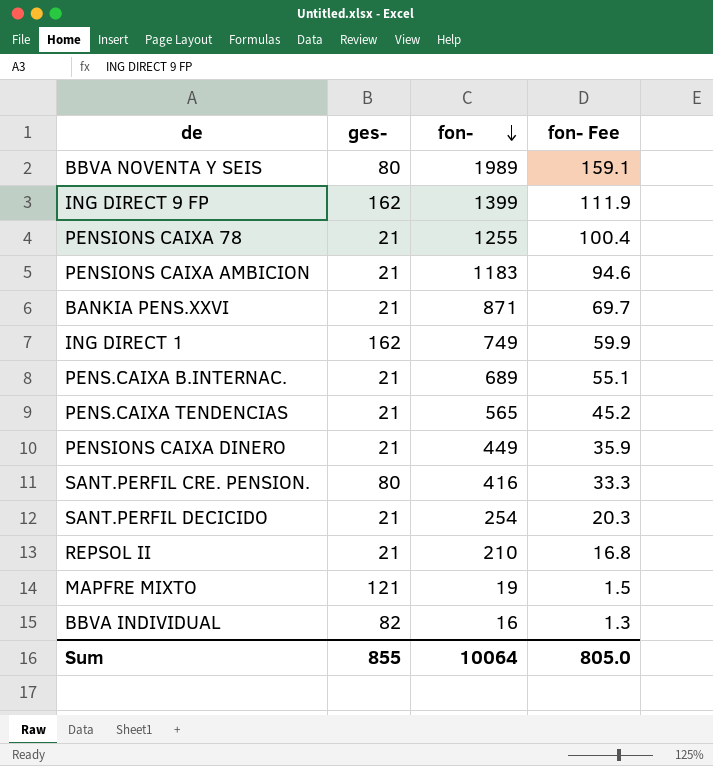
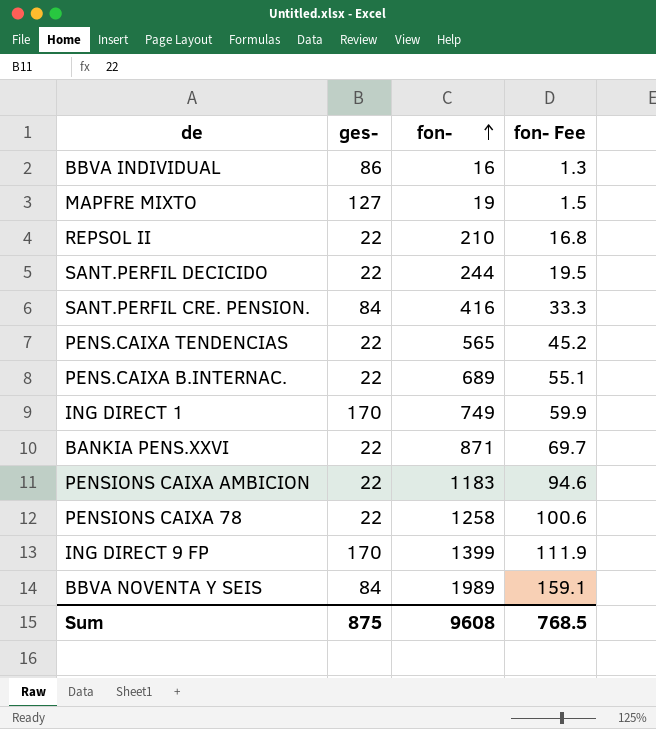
row order: fon- descending -> fon- ascending
row PENSIONS CAIXA DINERO: 21 | 449 | 35.9 -> none
BBVA INDIVIDUAL | ges-: 82 -> 86
MAPFRE MIXTO | ges-: 121 -> 127
REPSOL II | ges-: 21 -> 22
SANT.PERFIL DECICIDO | ges-: 21 -> 22
SANT.PERFIL DECICIDO | fon-: 254 -> 244
SANT.PERFIL DECICIDO | fon- Fee: 20.3 -> 19.5
SANT.PERFIL CRE. PENSION. | ges-: 80 -> 84
PENS.CAIXA TENDENCIAS | ges-: 21 -> 22
PENS.CAIXA B.INTERNAC. | ges-: 21 -> 22
ING DIRECT 1 | ges-: 162 -> 170
BANKIA PENS.XXVI | ges-: 21 -> 22
PENSIONS CAIXA AMBICION | ges-: 21 -> 22
PENSIONS CAIXA 78 | ges-: 21 -> 22
PENSIONS CAIXA 78 | fon-: 1255 -> 1258
PENSIONS CAIXA 78 | fon- Fee: 100.4 -> 100.6
ING DIRECT 9 FP | ges-: 162 -> 170
BBVA NOVENTA Y SEIS | ges-: 80 -> 84
Sum | ges-: 855 -> 875
Sum | fon-: 10064 -> 9608
Sum | fon- Fee: 805.0 -> 768.5

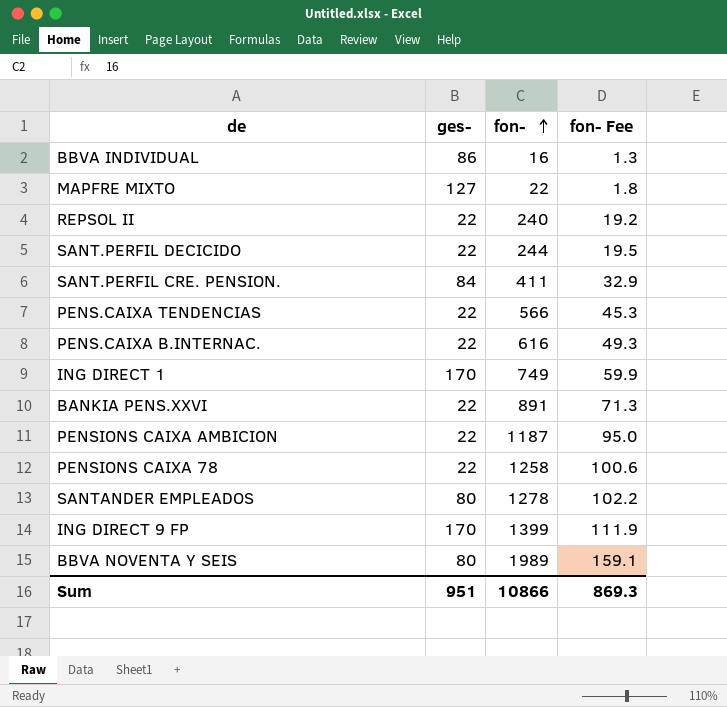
MAPFRE MIXTO | fon-: 19 -> 22
MAPFRE MIXTO | fon- Fee: 1.5 -> 1.8
REPSOL II | fon-: 210 -> 240
REPSOL II | fon- Fee: 16.8 -> 19.2
SANT.PERFIL CRE. PENSION. | fon-: 416 -> 411
SANT.PERFIL CRE. PENSION. | fon- Fee: 33.3 -> 32.9
PENS.CAIXA TENDENCIAS | fon-: 565 -> 566
PENS.CAIXA TENDENCIAS | fon- Fee: 45.2 -> 45.3
PENS.CAIXA B.INTERNAC. | fon-: 689 -> 616
PENS.CAIXA B.INTERNAC. | fon- Fee: 55.1 -> 49.3
BANKIA PENS.XXVI | fon-: 871 -> 891
BANKIA PENS.XXVI | fon- Fee: 69.7 -> 71.3
PENSIONS CAIXA AMBICION | fon-: 1183 -> 1187
PENSIONS CAIXA AMBICION | fon- Fee: 94.6 -> 95.0
row SANTANDER EMPLEADOS: none -> 80 | 1278 | 102.2
BBVA NOVENTA Y SEIS | ges-: 84 -> 80
Sum | ges-: 875 -> 951
Sum | fon-: 9608 -> 10866
Sum | fon- Fee: 768.5 -> 869.3

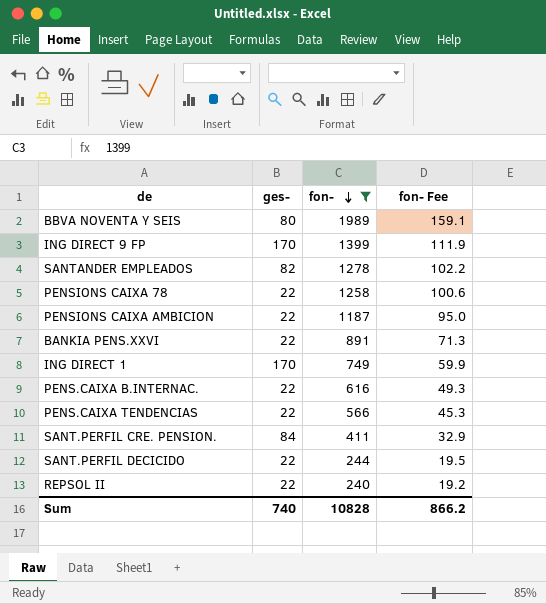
filter: none -> fon- >= 240
row order: fon- ascending -> fon- descending
SANTANDER EMPLEADOS | ges-: 80 -> 82
Sum | ges-: 951 -> 740
Sum | fon-: 10866 -> 10828
Sum | fon- Fee: 869.3 -> 866.2

